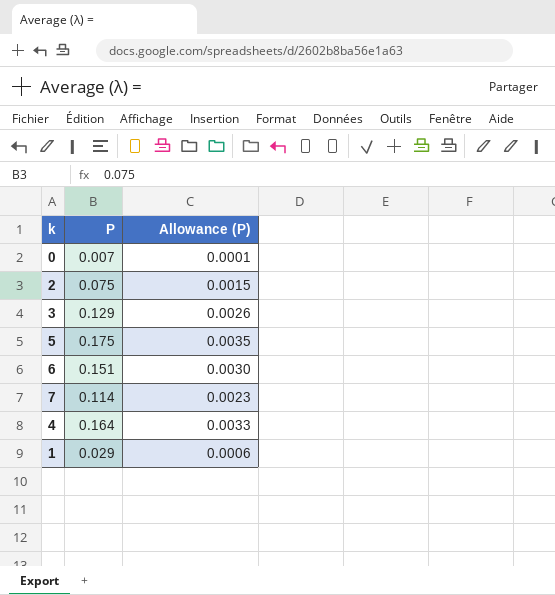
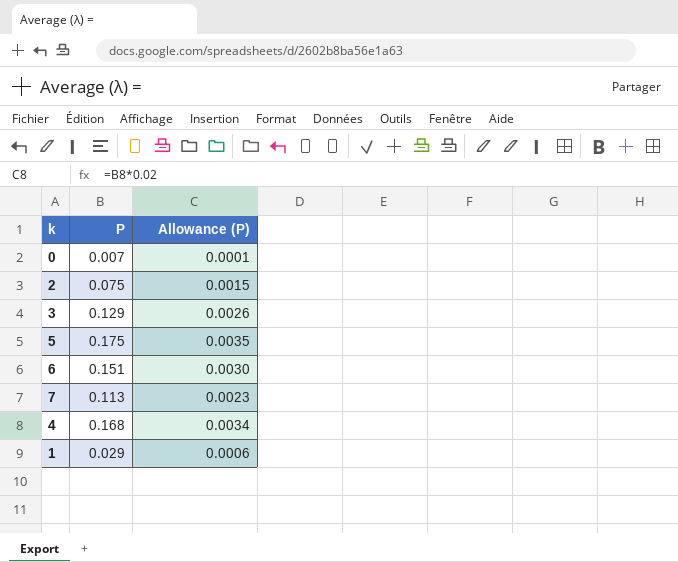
7 | P: 0.114 -> 0.113
4 | P: 0.164 -> 0.168
4 | Allowance (P): 0.0033 -> 0.0034

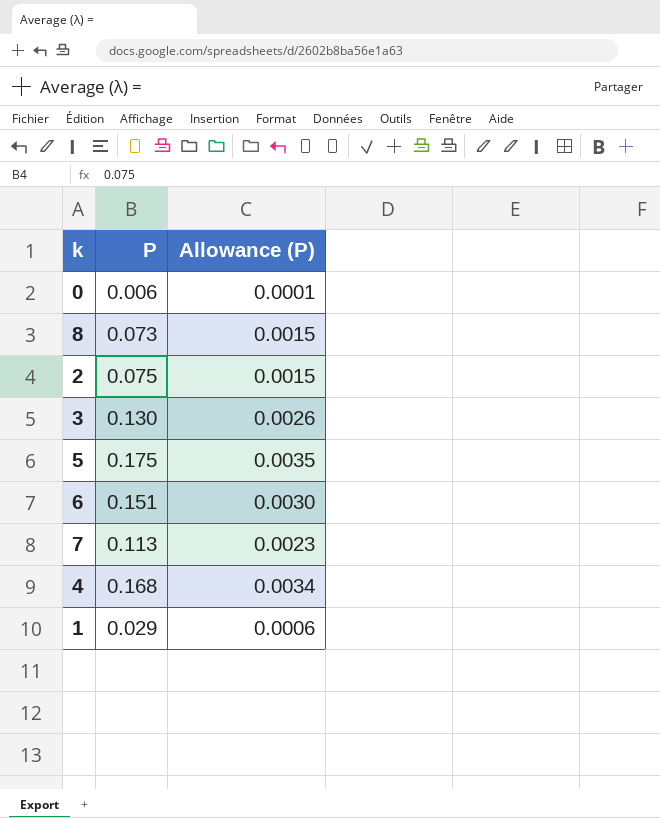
0 | P: 0.007 -> 0.006
row 8: none -> 0.073 | 0.0015
3 | P: 0.129 -> 0.130

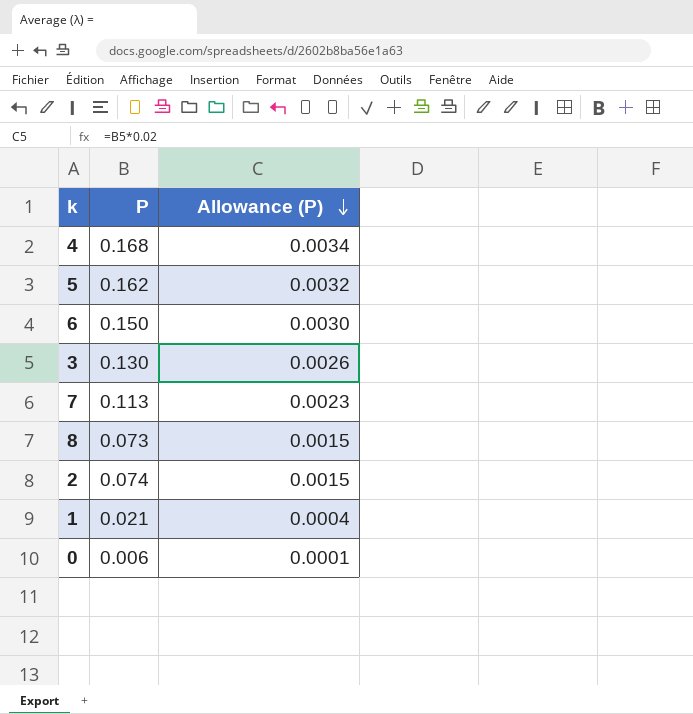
row order: none -> Allowance (P) descending
5 | P: 0.175 -> 0.162
5 | Allowance (P): 0.0035 -> 0.0032
6 | P: 0.151 -> 0.150
2 | P: 0.075 -> 0.074
1 | P: 0.029 -> 0.021
1 | Allowance (P): 0.0006 -> 0.0004

